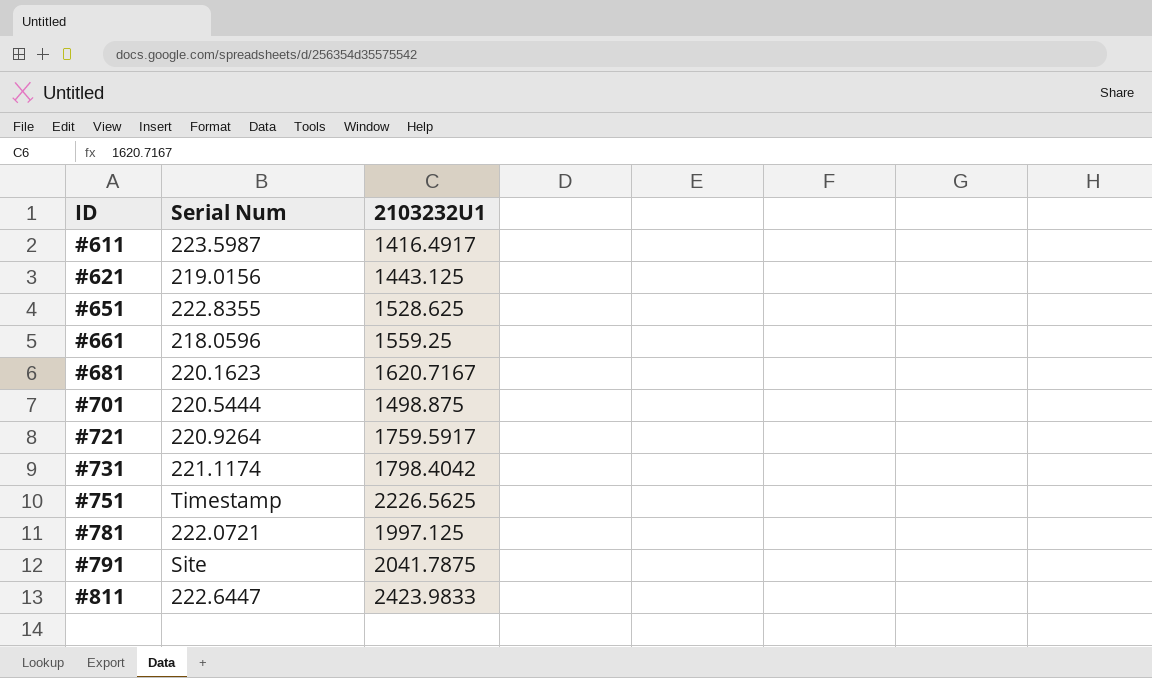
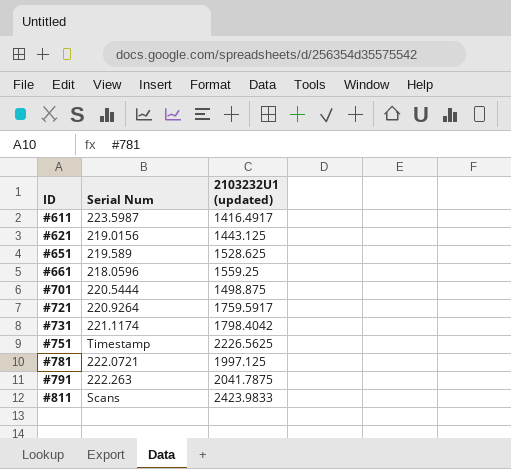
column name: 2103232U1 -> 2103232U1 (updated)
row #681: 220.1623 | 1620.7167 -> none
#651 | Serial Num: 222.8355 -> 219.589
#791 | Serial Num: Site -> 222.263
#811 | Serial Num: 222.6447 -> Scans

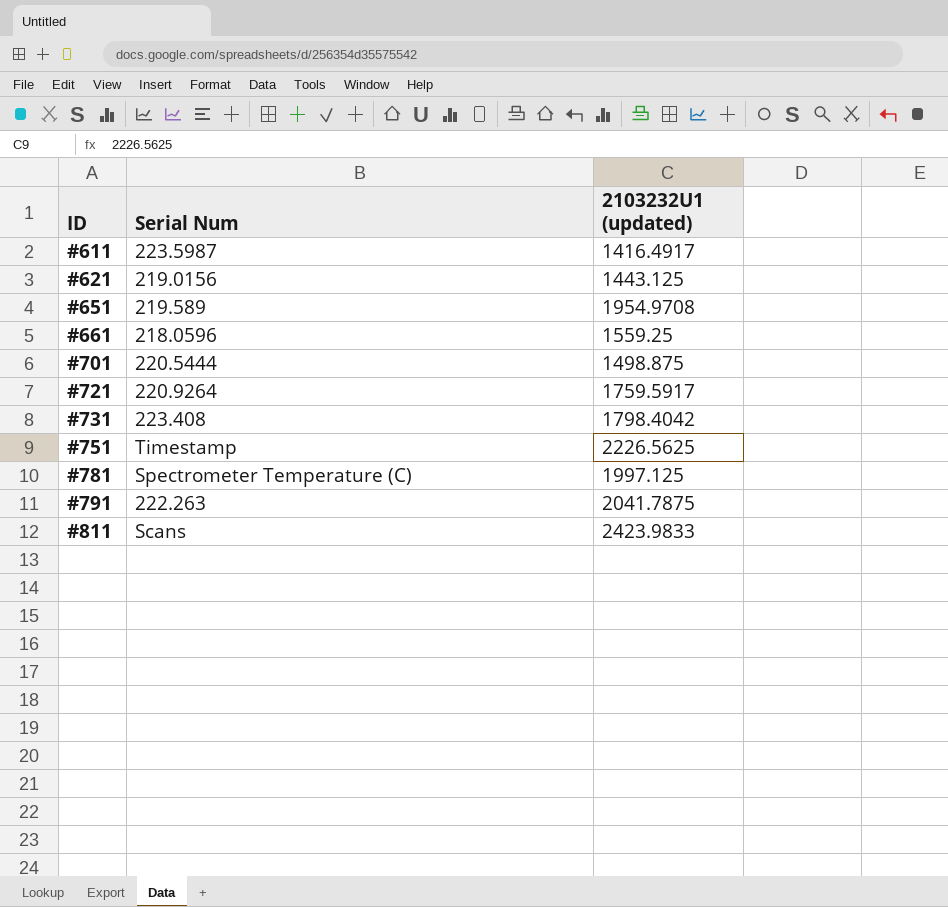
#651 | 2103232U1 (updated): 1528.625 -> 1954.9708
#731 | Serial Num: 221.1174 -> 223.408
#781 | Serial Num: 222.0721 -> Spectrometer Temperature (C)

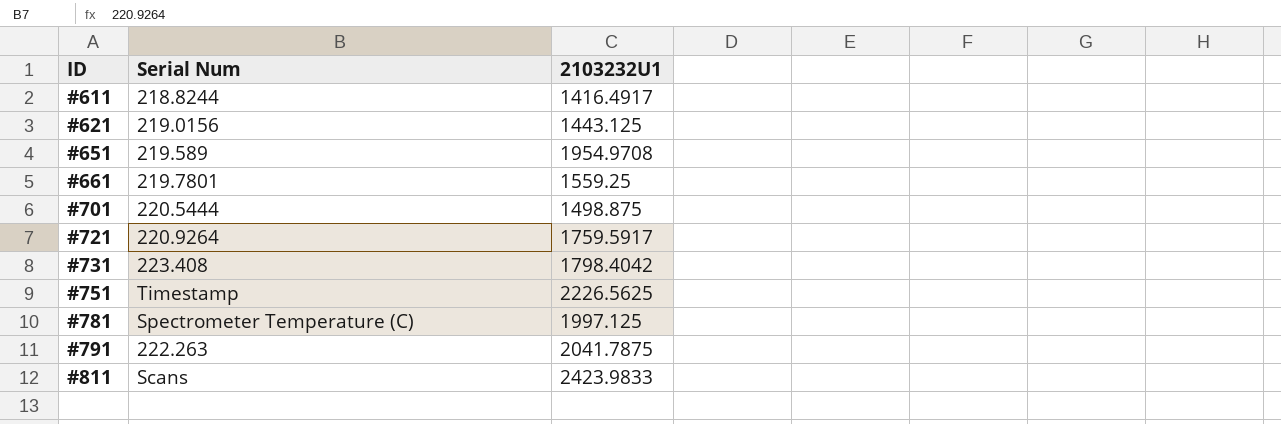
column name: 2103232U1 (updated) -> 2103232U1
#611 | Serial Num: 223.5987 -> 218.8244
#661 | Serial Num: 218.0596 -> 219.7801

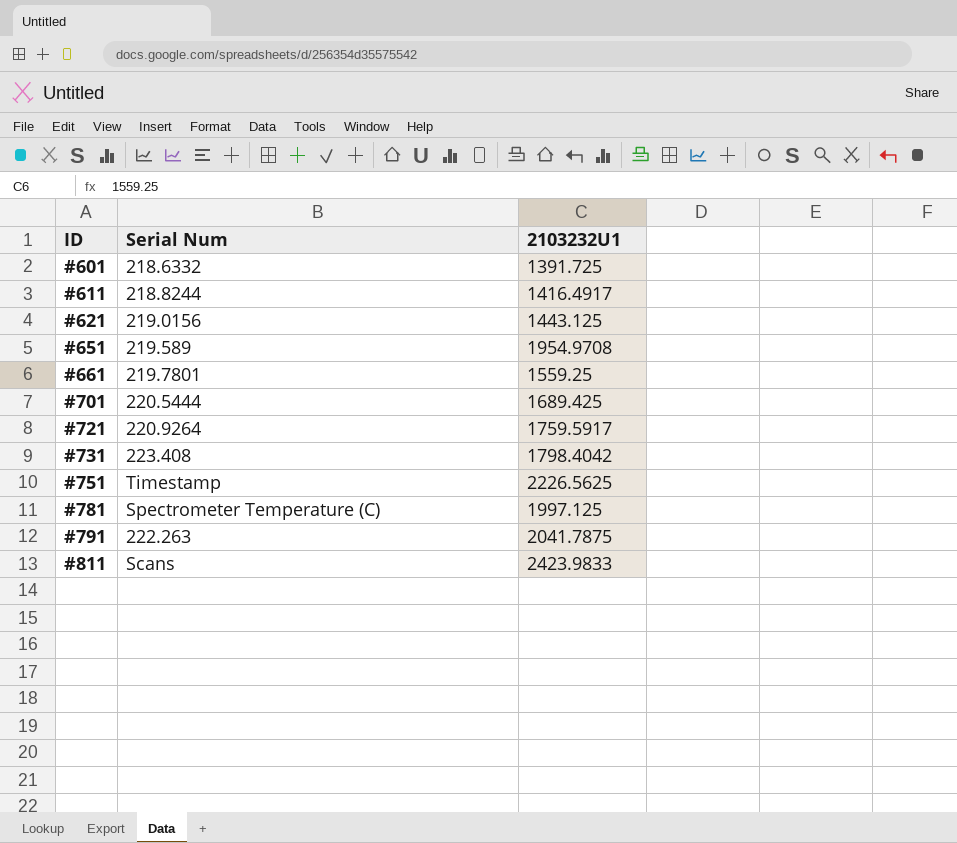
row #601: none -> 218.6332 | 1391.725
#701 | 2103232U1: 1498.875 -> 1689.425

